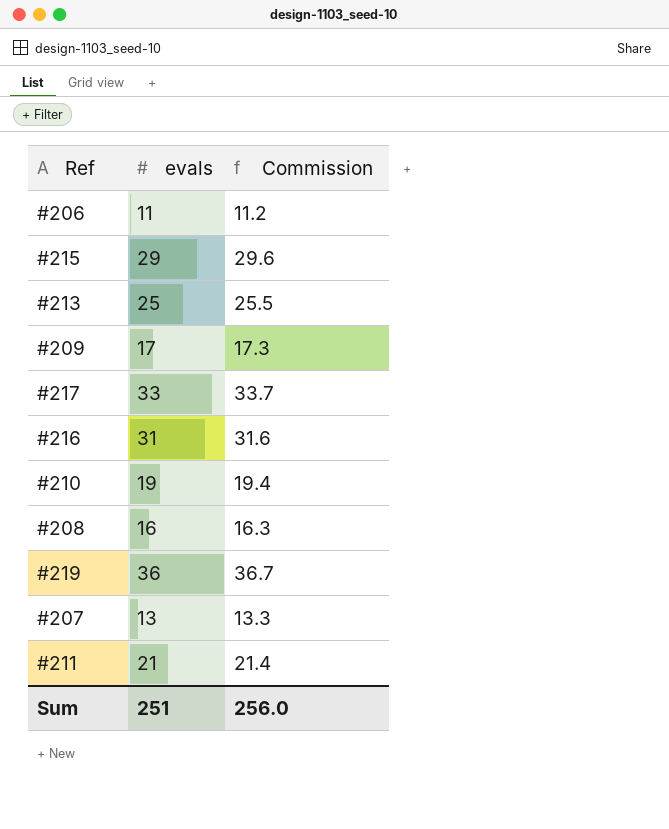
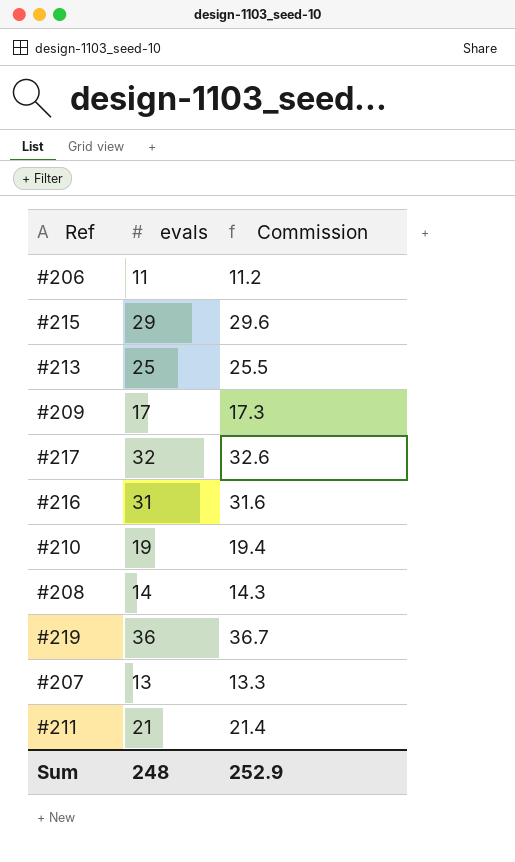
#217 | evals: 33 -> 32
#217 | Commission: 33.7 -> 32.6
#208 | evals: 16 -> 14
#208 | Commission: 16.3 -> 14.3
Sum | evals: 251 -> 248
Sum | Commission: 256.0 -> 252.9

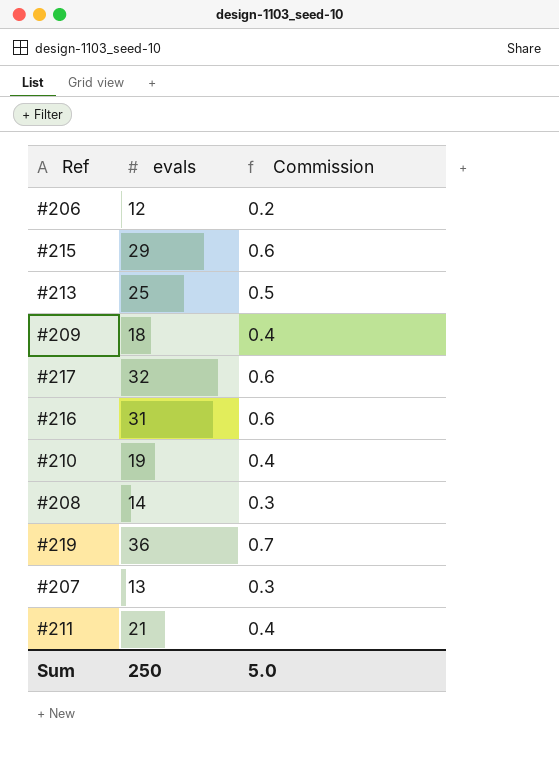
column Commission | formula: [evals] * 1.02 -> [evals] * 0.02
#206 | evals: 11 -> 12
#209 | evals: 17 -> 18
Sum | evals: 248 -> 250
Sum | Commission: 252.9 -> 5.0

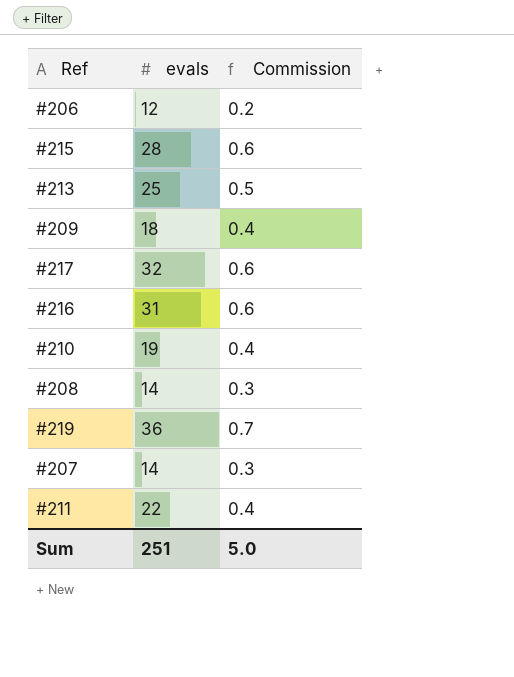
#215 | evals: 29 -> 28
#207 | evals: 13 -> 14
#211 | evals: 21 -> 22
Sum | evals: 250 -> 251

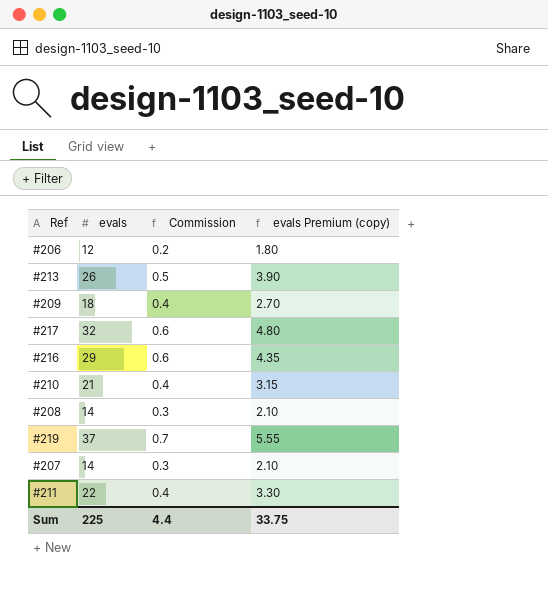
column evals Premium (copy) | formula: none -> [evals] * 0.15
row #215: 28 | 0.6 -> none
#213 | evals: 25 -> 26
#216 | evals: 31 -> 29
#210 | evals: 19 -> 21
#219 | evals: 36 -> 37
Sum | evals: 251 -> 225
Sum | Commission: 5.0 -> 4.4

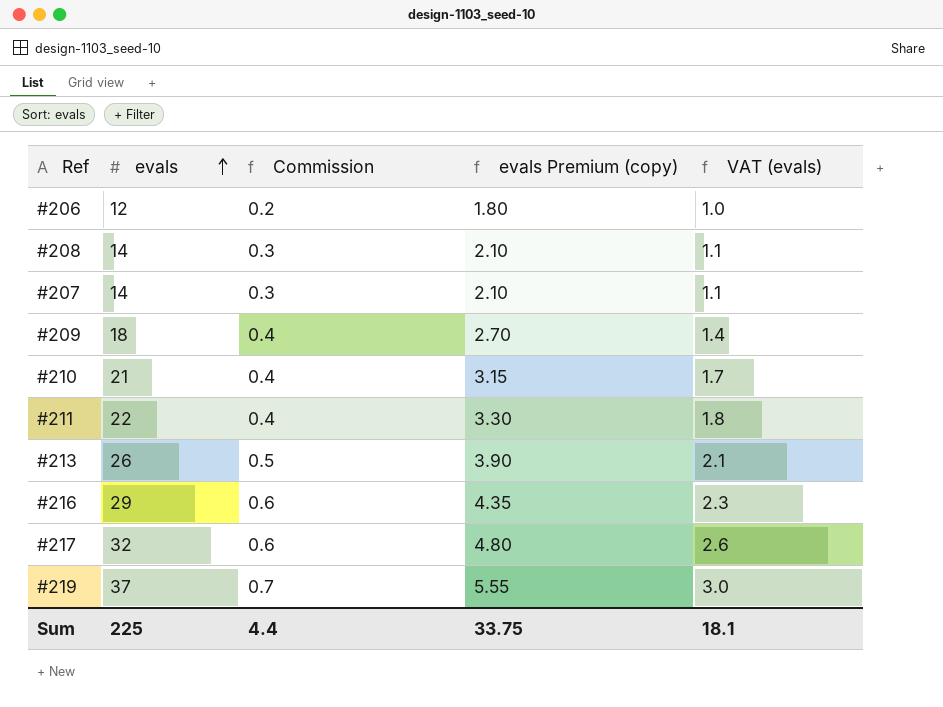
row order: none -> evals ascending
column VAT (evals) | formula: none -> [evals] * 0.08

